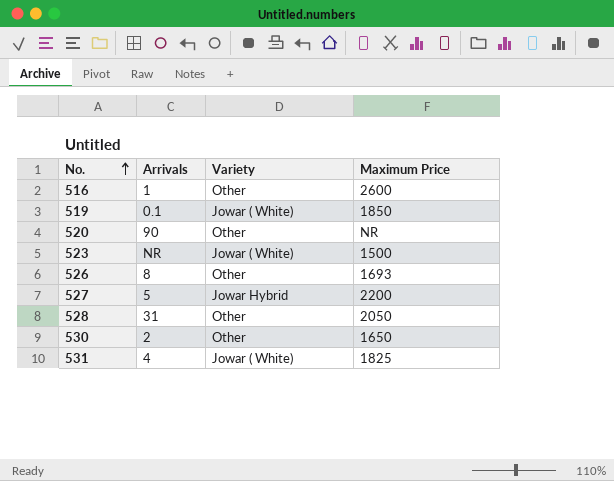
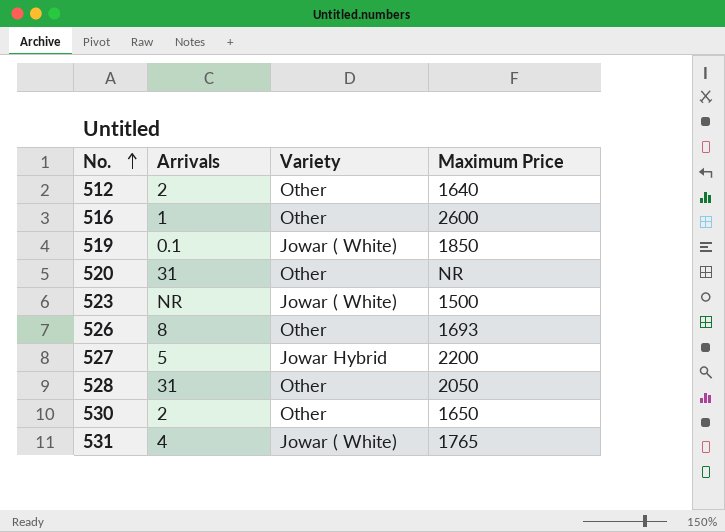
row 512: none -> 2 | Other | 1640
520 | Arrivals: 90 -> 31
531 | Maximum Price: 1825 -> 1765

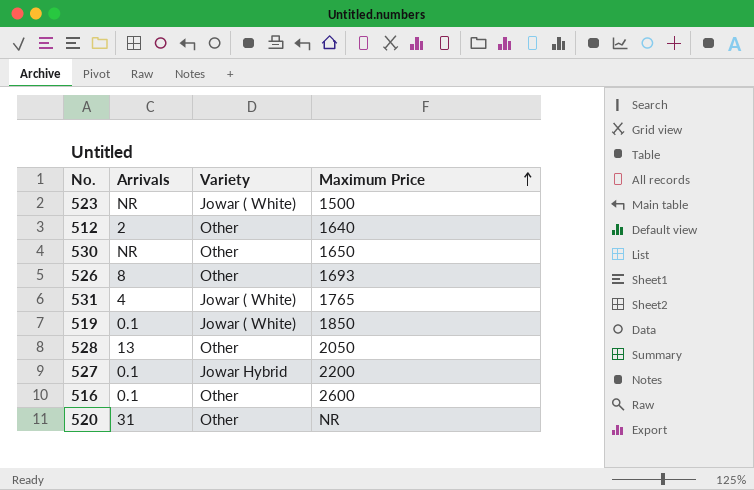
row order: No. ascending -> Maximum Price ascending
530 | Arrivals: 2 -> NR
528 | Arrivals: 31 -> 13
527 | Arrivals: 5 -> 0.1
516 | Arrivals: 1 -> 0.1

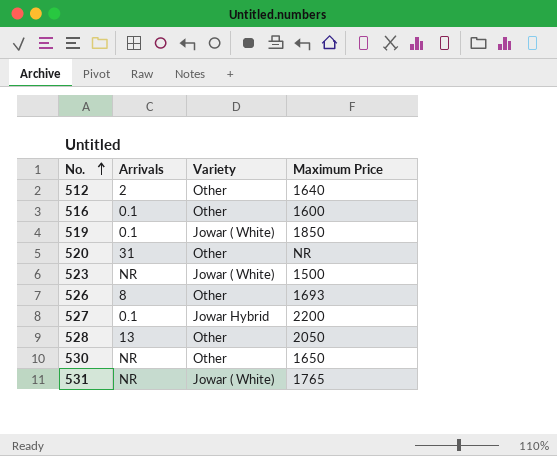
row order: Maximum Price ascending -> No. ascending
516 | Maximum Price: 2600 -> 1600
531 | Arrivals: 4 -> NR

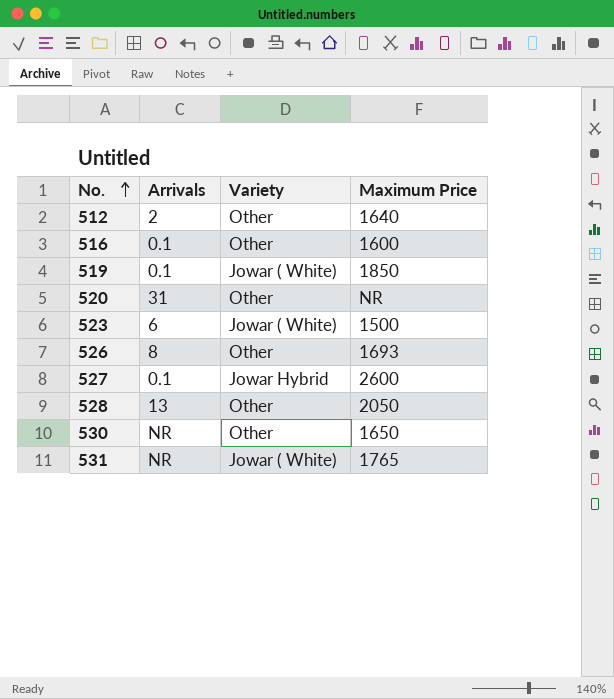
523 | Arrivals: NR -> 6
527 | Maximum Price: 2200 -> 2600

